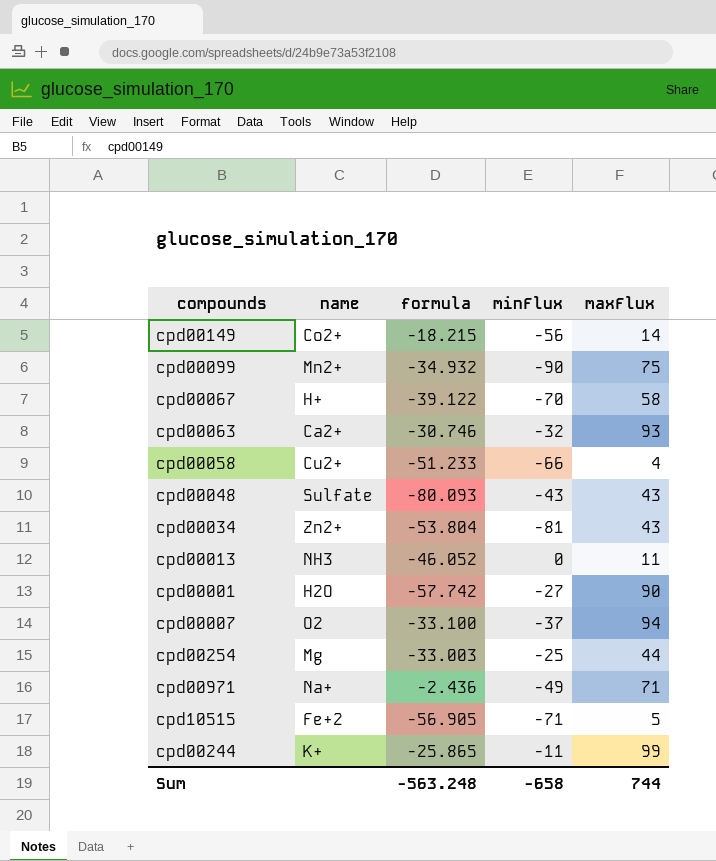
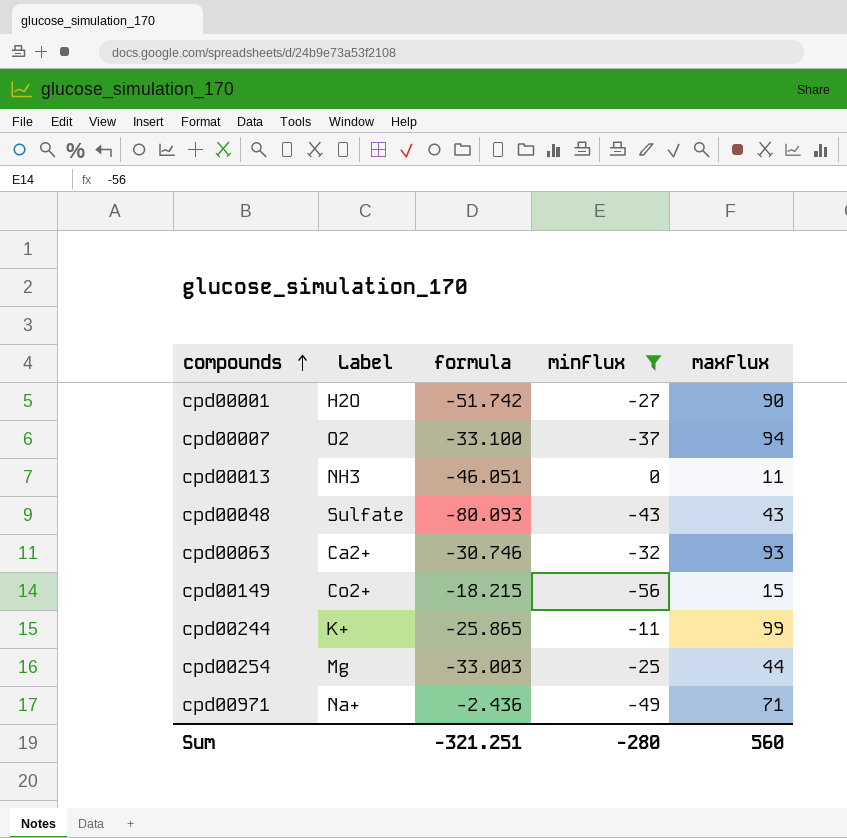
filter: none -> minFlux >= -56
row order: none -> compounds ascending
column name: name -> Label
cpd00001 | formula: -57.742 -> -51.742
cpd00013 | formula: -46.052 -> -46.051
cpd00149 | maxFlux: 14 -> 15
Sum | formula: -563.248 -> -321.251
Sum | minFlux: -658 -> -280
Sum | maxFlux: 744 -> 560

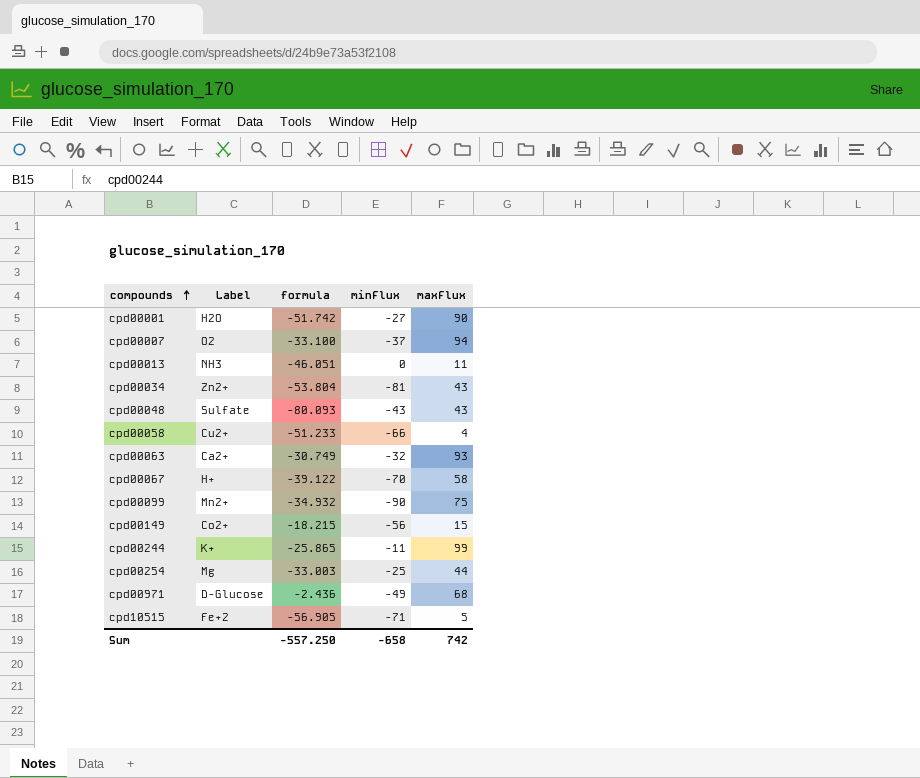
filter: minFlux >= -56 -> none
cpd00063 | formula: -30.746 -> -30.749
cpd00971 | Label: Na+ -> D-Glucose
cpd00971 | maxFlux: 71 -> 68
Sum | formula: -321.251 -> -557.250
Sum | minFlux: -280 -> -658
Sum | maxFlux: 560 -> 742

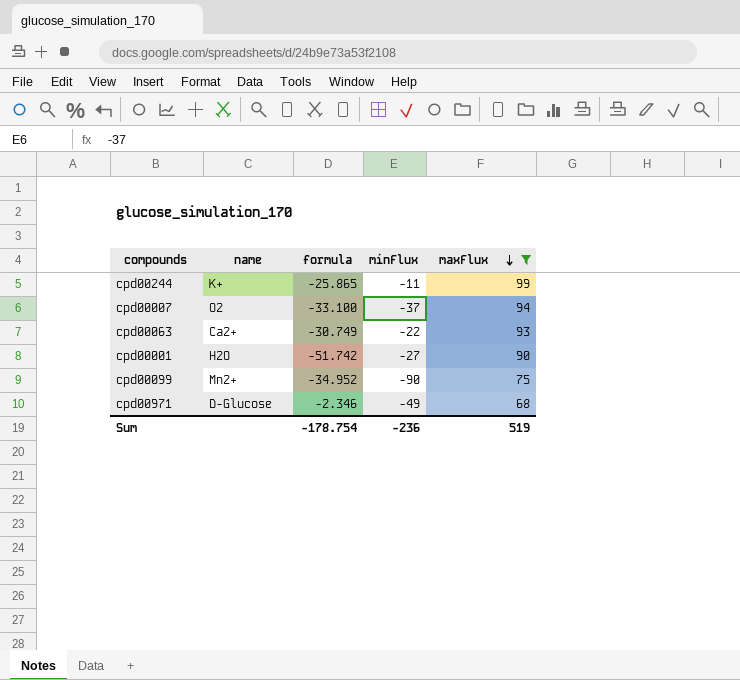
filter: none -> maxFlux >= 68
row order: compounds ascending -> maxFlux descending
column name: Label -> name
cpd00063 | minFlux: -32 -> -22
cpd00099 | formula: -34.932 -> -34.952
cpd00971 | formula: -2.436 -> -2.346
Sum | formula: -557.250 -> -178.754
Sum | minFlux: -658 -> -236
Sum | maxFlux: 742 -> 519

